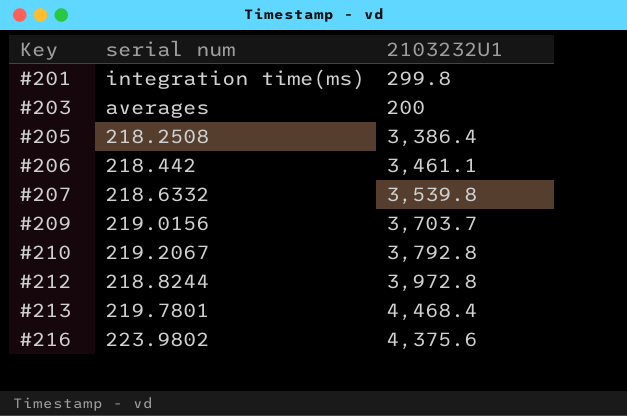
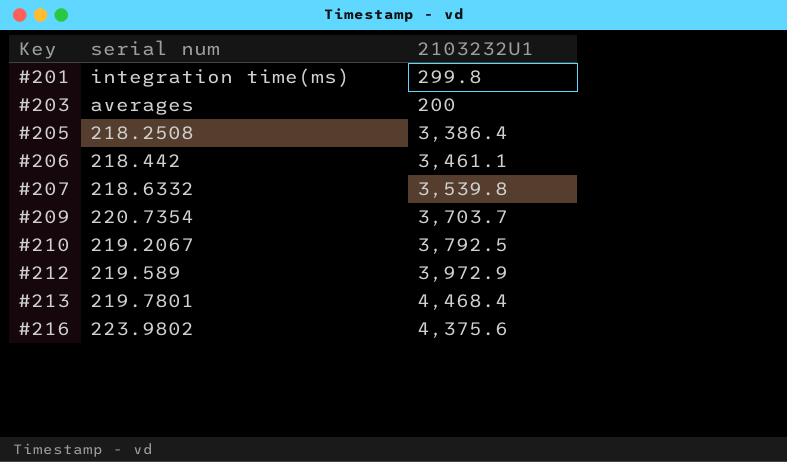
#209 | serial num: 219.0156 -> 220.7354
#210 | 2103232U1: 3,792.8 -> 3,792.5
#212 | serial num: 218.8244 -> 219.589
#212 | 2103232U1: 3,972.8 -> 3,972.9

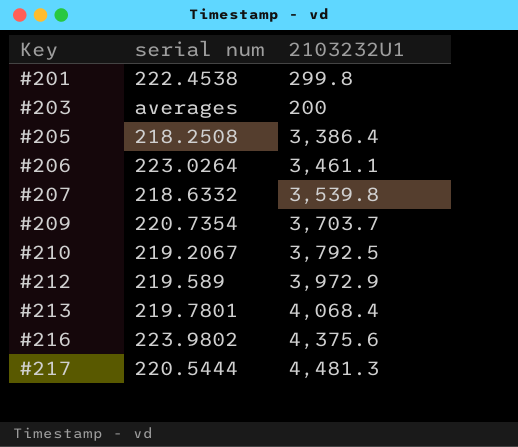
#201 | serial num: integration time(ms) -> 222.4538
#206 | serial num: 218.442 -> 223.0264
#213 | 2103232U1: 4,468.4 -> 4,068.4
row #217: none -> 220.5444 | 4,481.3

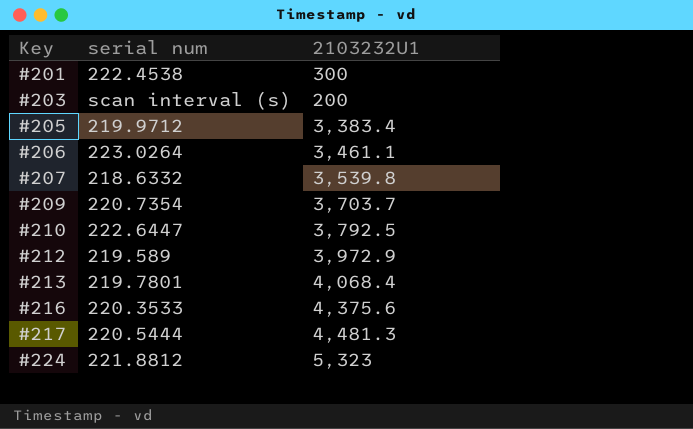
#201 | 2103232U1: 299.8 -> 300
#203 | serial num: averages -> scan interval (s)
#205 | serial num: 218.2508 -> 219.9712
#205 | 2103232U1: 3,386.4 -> 3,383.4
#210 | serial num: 219.2067 -> 222.6447
#216 | serial num: 223.9802 -> 220.3533
row #224: none -> 221.8812 | 5,323

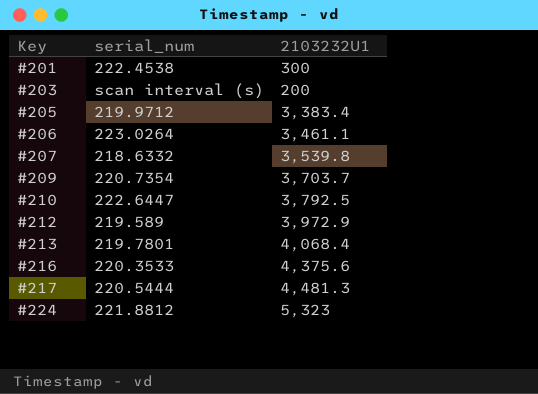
column name: serial num -> serial_num

